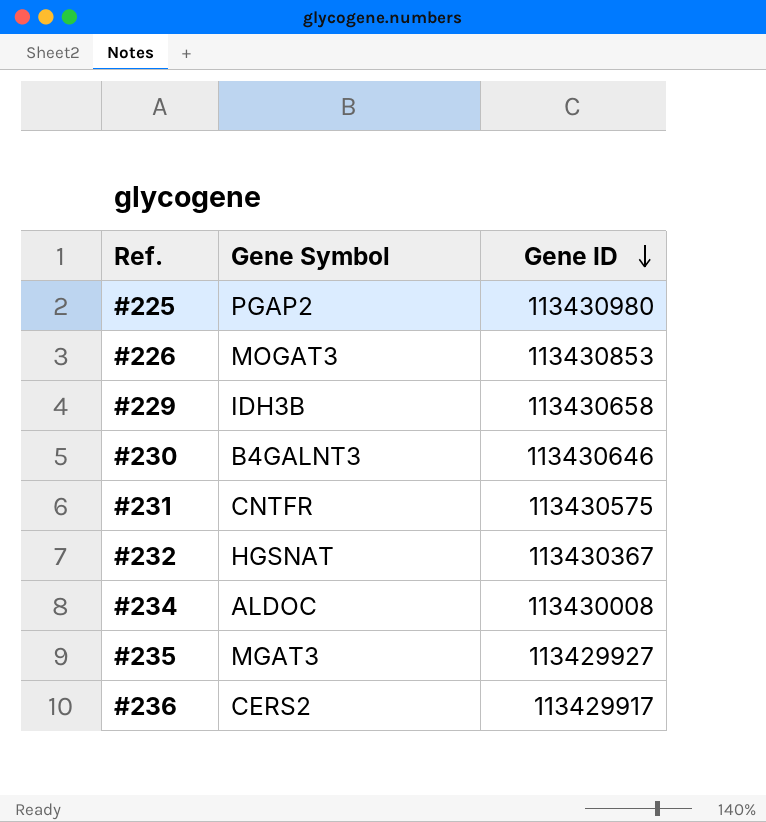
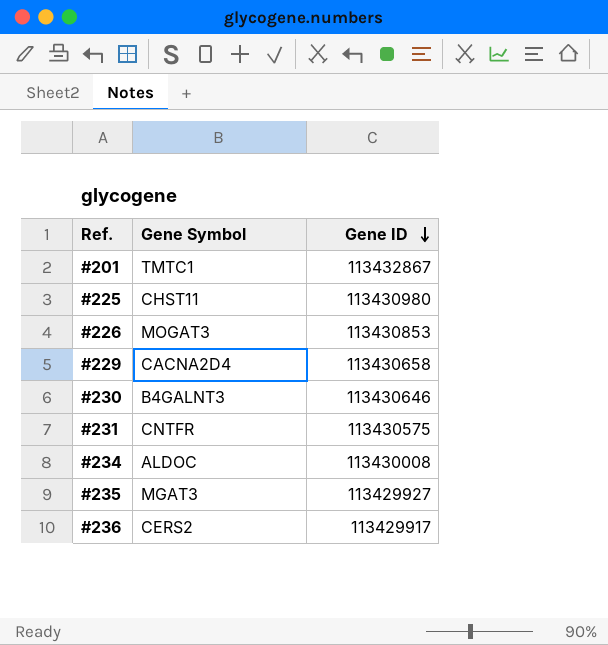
row #232: HGSNAT | 113430367 -> none
row #201: none -> TMTC1 | 113432867
#225 | Gene Symbol: PGAP2 -> CHST11
#229 | Gene Symbol: IDH3B -> CACNA2D4

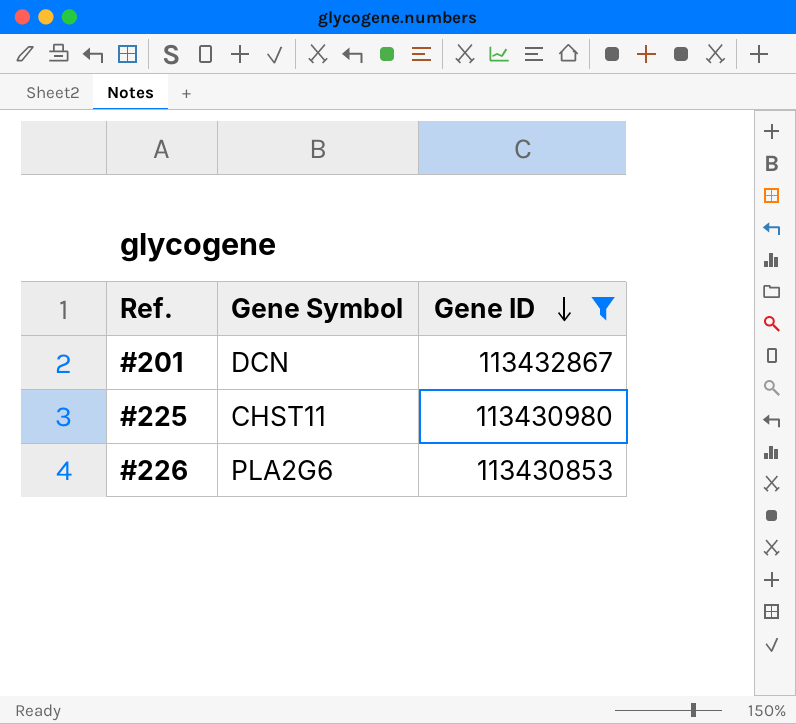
filter: none -> Gene ID >= 113430853
#201 | Gene Symbol: TMTC1 -> DCN
#226 | Gene Symbol: MOGAT3 -> PLA2G6

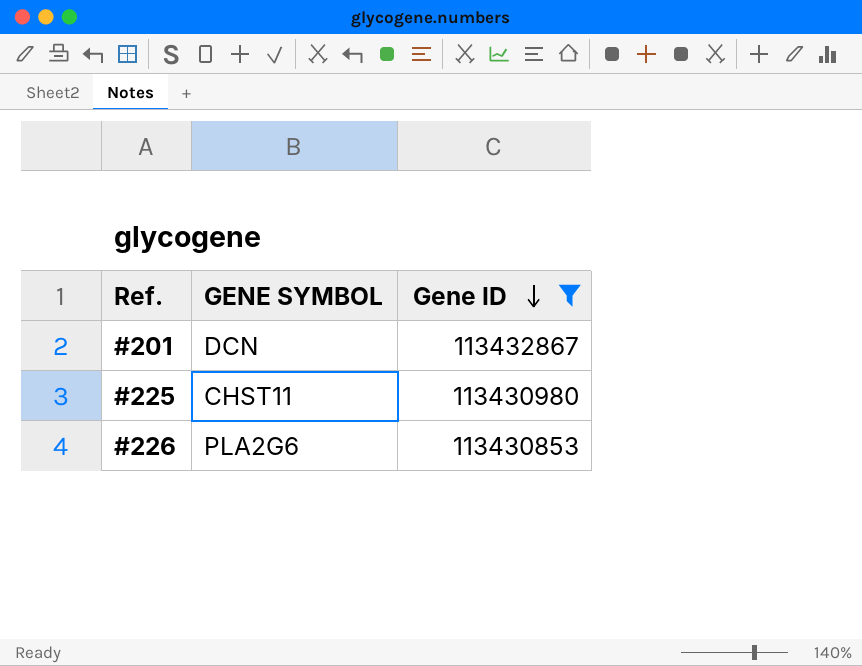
column name: Gene Symbol -> GENE SYMBOL

